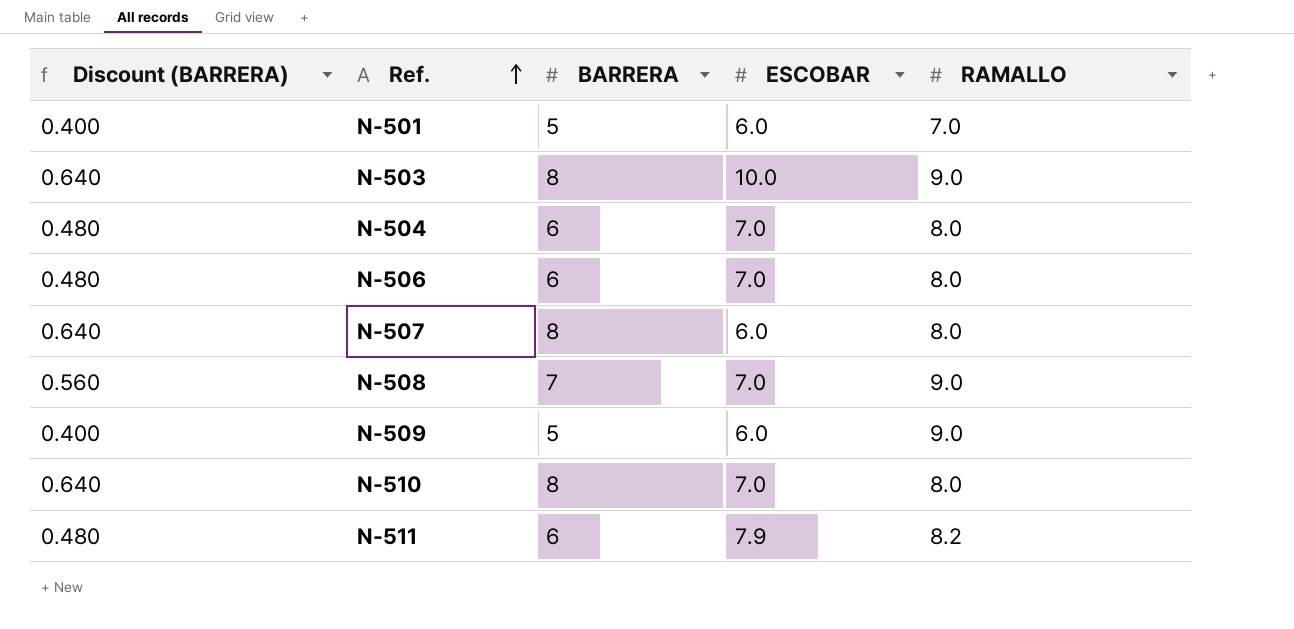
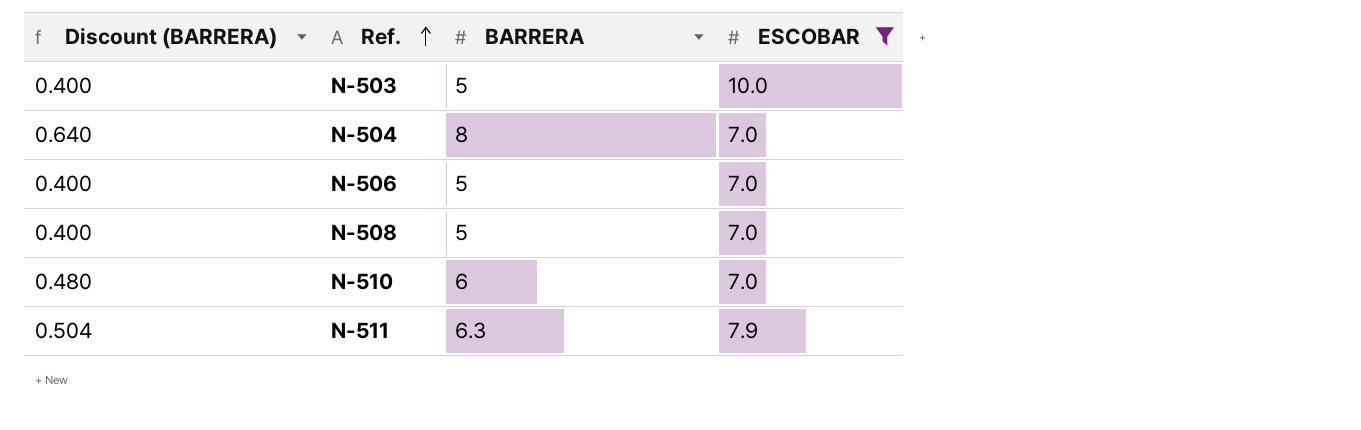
filter: none -> ESCOBAR != 6.0
column RAMALLO | position: 5 -> none
N-503 | Discount (BARRERA): 0.640 -> 0.400
N-503 | BARRERA: 8 -> 5
N-504 | Discount (BARRERA): 0.480 -> 0.640
N-504 | BARRERA: 6 -> 8
N-506 | Discount (BARRERA): 0.480 -> 0.400
N-506 | BARRERA: 6 -> 5
N-508 | Discount (BARRERA): 0.560 -> 0.400
N-508 | BARRERA: 7 -> 5
N-510 | Discount (BARRERA): 0.640 -> 0.480
N-510 | BARRERA: 8 -> 6
N-511 | Discount (BARRERA): 0.480 -> 0.504
N-511 | BARRERA: 6 -> 6.3

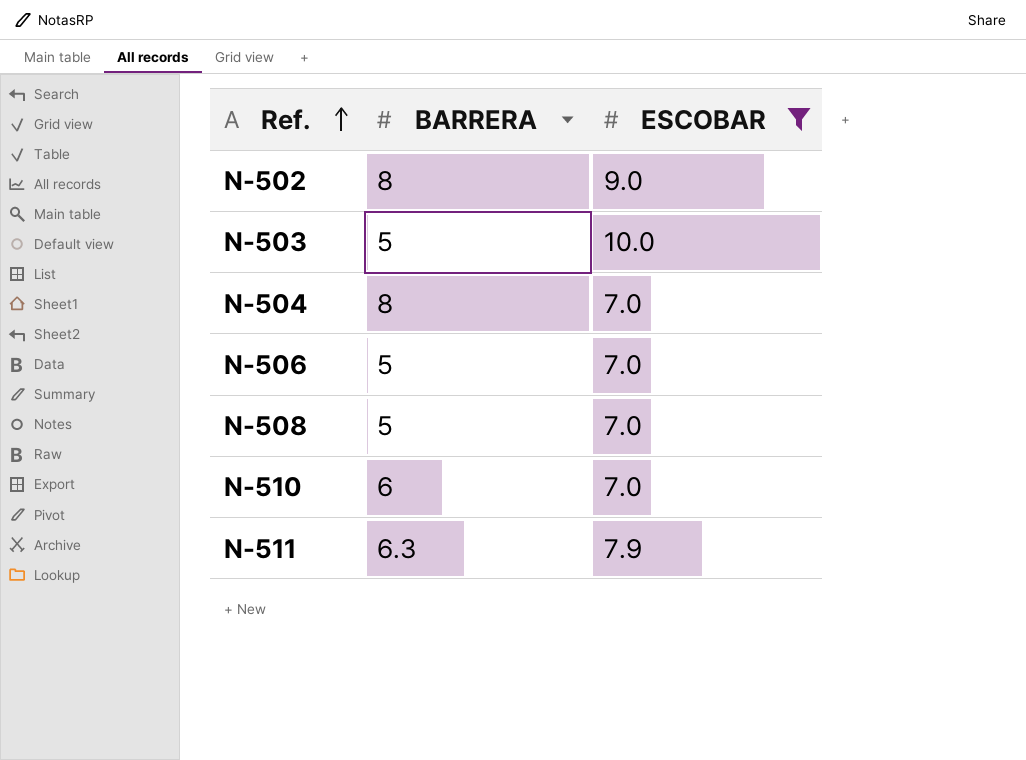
column Discount (BARRERA) | formula: [BARRERA] * 0.08 -> none
row N-502: none -> 8 | 9.0

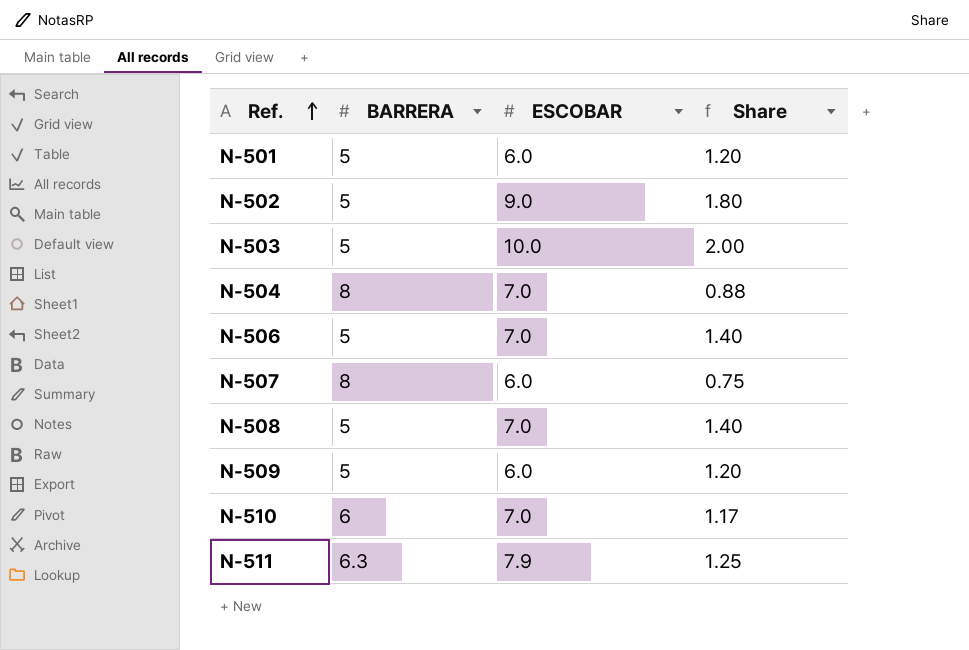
filter: ESCOBAR != 6.0 -> none
column Share | formula: none -> [ESCOBAR] / [BARRERA]
N-502 | BARRERA: 8 -> 5

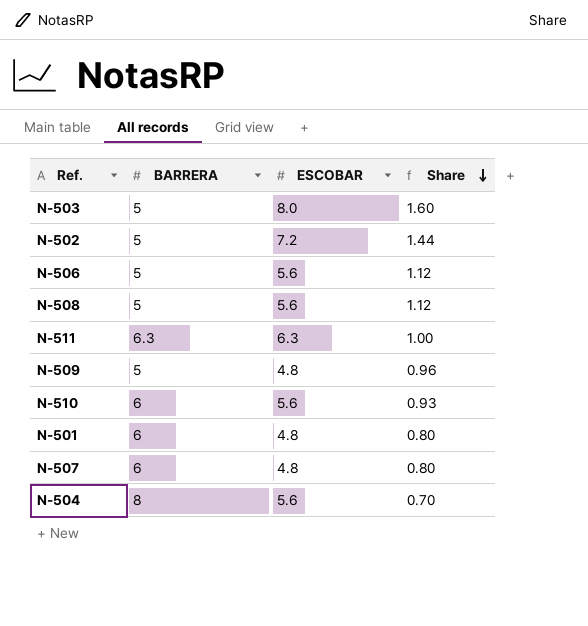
row order: Ref. ascending -> Share descending
N-503 | ESCOBAR: 10.0 -> 8.0
N-503 | Share: 2.00 -> 1.60
N-502 | ESCOBAR: 9.0 -> 7.2
N-502 | Share: 1.80 -> 1.44
N-506 | ESCOBAR: 7.0 -> 5.6
N-506 | Share: 1.40 -> 1.12
N-508 | ESCOBAR: 7.0 -> 5.6
N-508 | Share: 1.40 -> 1.12
N-511 | ESCOBAR: 7.9 -> 6.3
N-511 | Share: 1.25 -> 1.00
N-509 | ESCOBAR: 6.0 -> 4.8
N-509 | Share: 1.20 -> 0.96
N-510 | ESCOBAR: 7.0 -> 5.6
N-510 | Share: 1.17 -> 0.93
N-501 | BARRERA: 5 -> 6
N-501 | ESCOBAR: 6.0 -> 4.8
N-501 | Share: 1.20 -> 0.80
N-507 | BARRERA: 8 -> 6
N-507 | ESCOBAR: 6.0 -> 4.8
N-507 | Share: 0.75 -> 0.80
N-504 | ESCOBAR: 7.0 -> 5.6
N-504 | Share: 0.88 -> 0.70

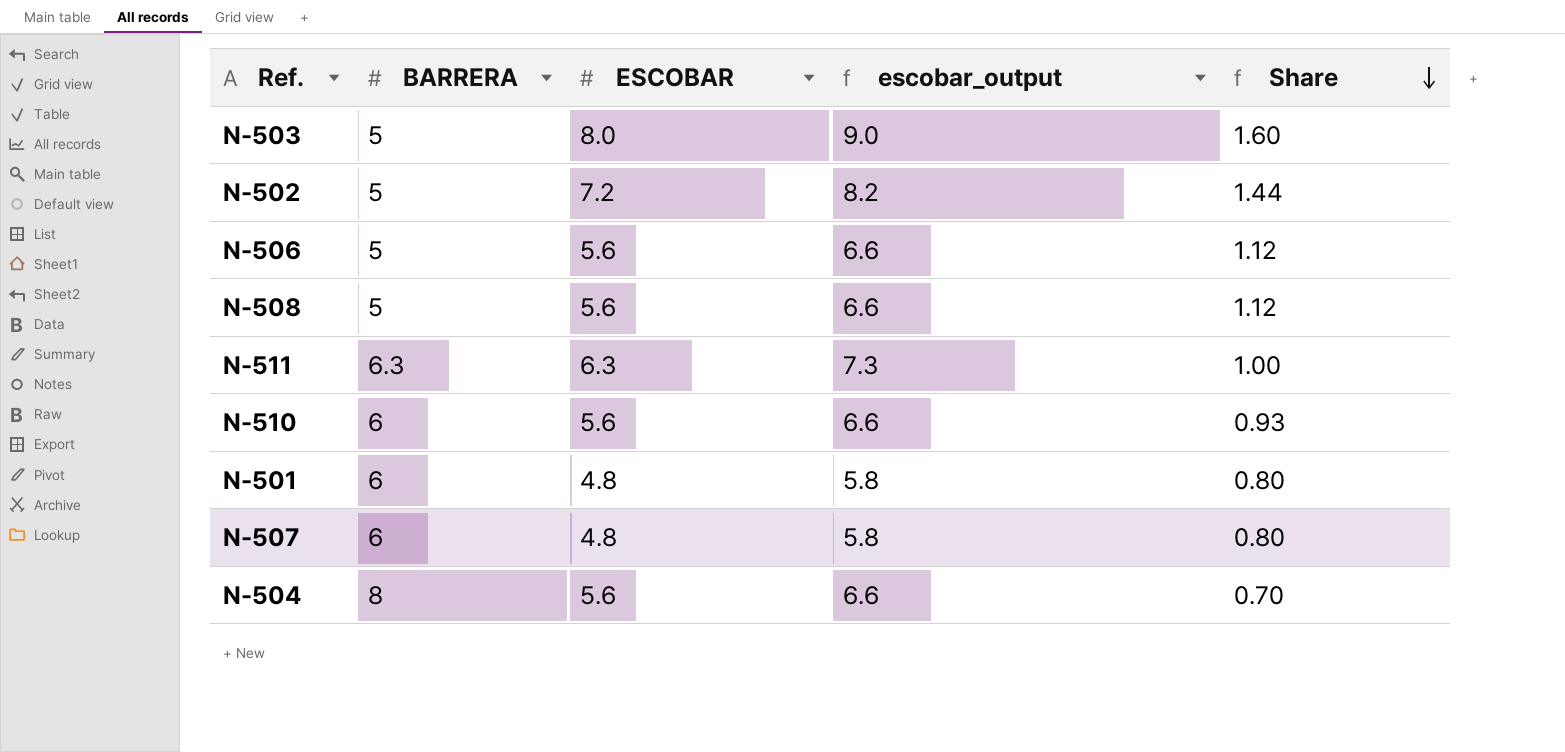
column escobar_output | formula: none -> [ESCOBAR] + 1
row N-509: 5 | 4.8 | 0.96 -> none

